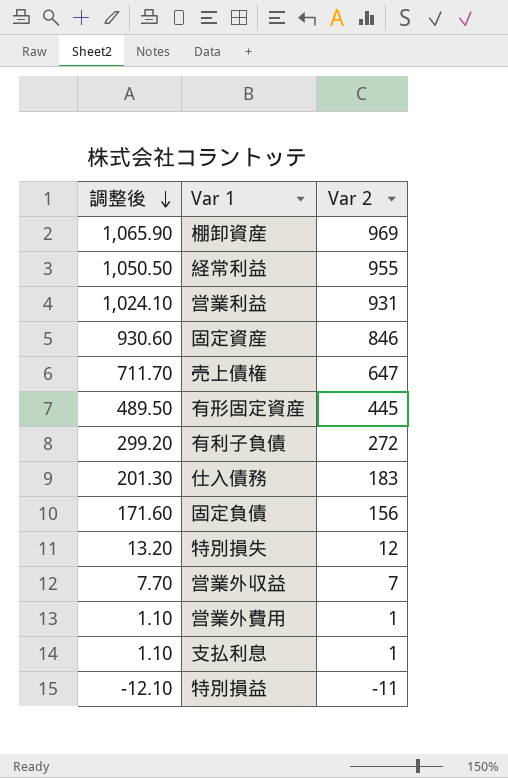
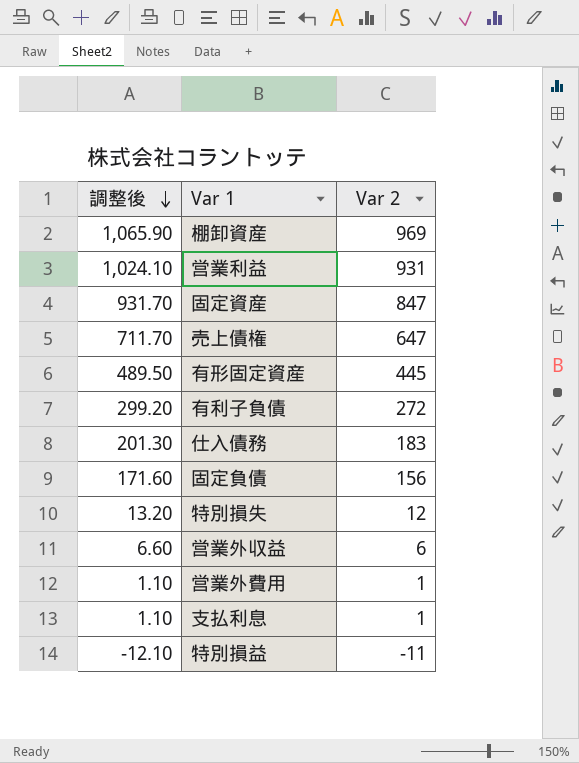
row 経常利益: 1,050.50 | 955 -> none
固定資産 | 調整後: 930.60 -> 931.70
固定資産 | Var 2: 846 -> 847
営業外収益 | 調整後: 7.70 -> 6.60
営業外収益 | Var 2: 7 -> 6

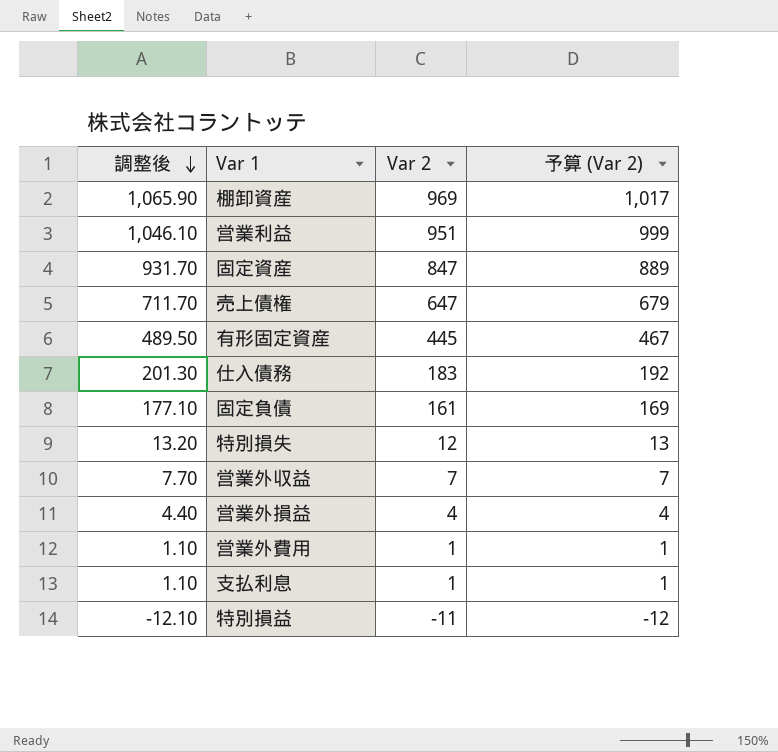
column 予算 (Var 2) | formula: none -> [Var 2] * 1.05
row 有利子負債: 299.20 | 272 -> none
営業利益 | 調整後: 1,024.10 -> 1,046.10
営業利益 | Var 2: 931 -> 951
固定負債 | 調整後: 171.60 -> 177.10
固定負債 | Var 2: 156 -> 161
営業外収益 | 調整後: 6.60 -> 7.70
営業外収益 | Var 2: 6 -> 7
row 営業外損益: none -> 4.40 | 4 | 4

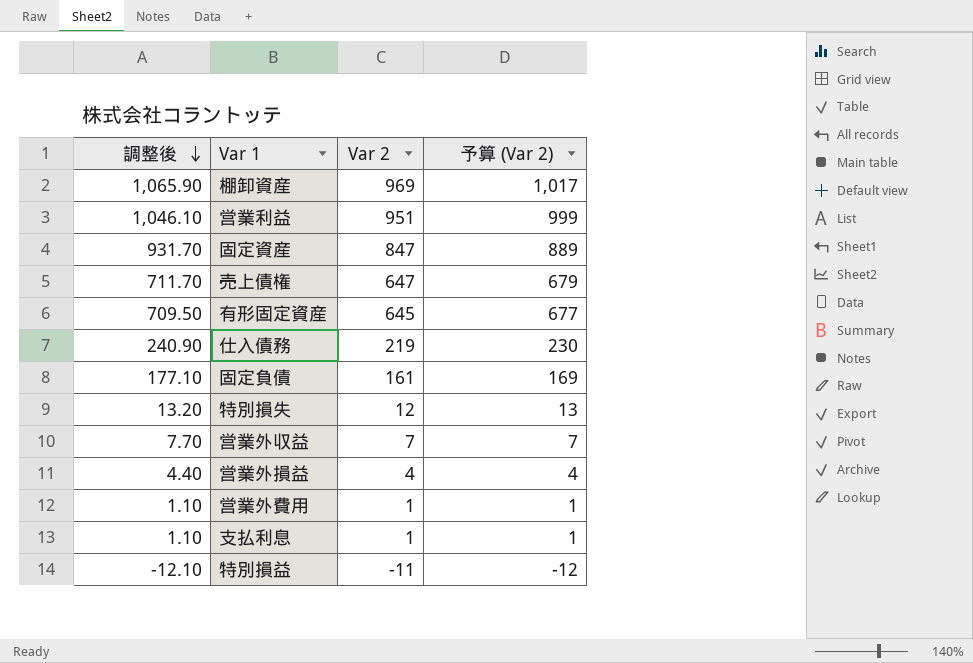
有形固定資産 | 調整後: 489.50 -> 709.50
有形固定資産 | Var 2: 445 -> 645
有形固定資産 | 予算 (Var 2): 467 -> 677
仕入債務 | 調整後: 201.30 -> 240.90
仕入債務 | Var 2: 183 -> 219
仕入債務 | 予算 (Var 2): 192 -> 230

